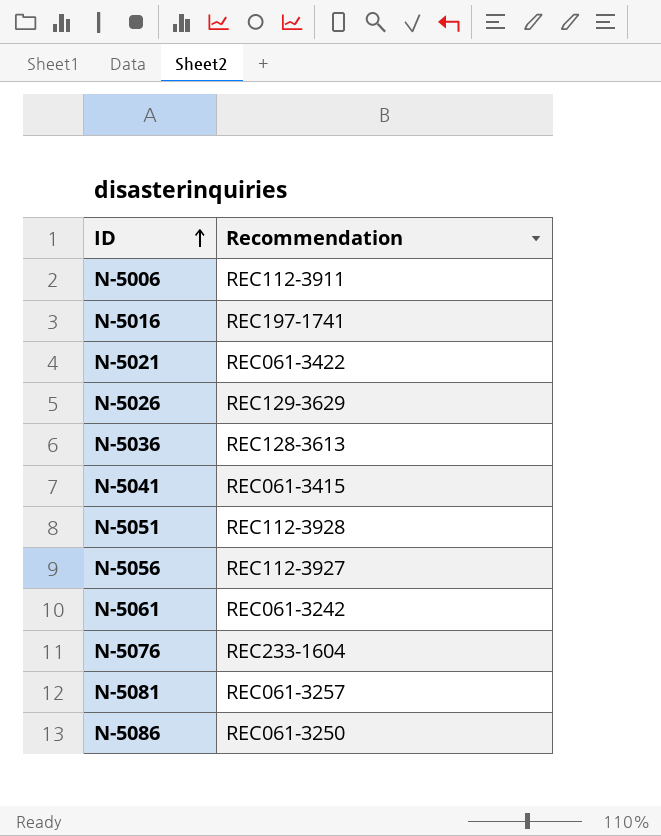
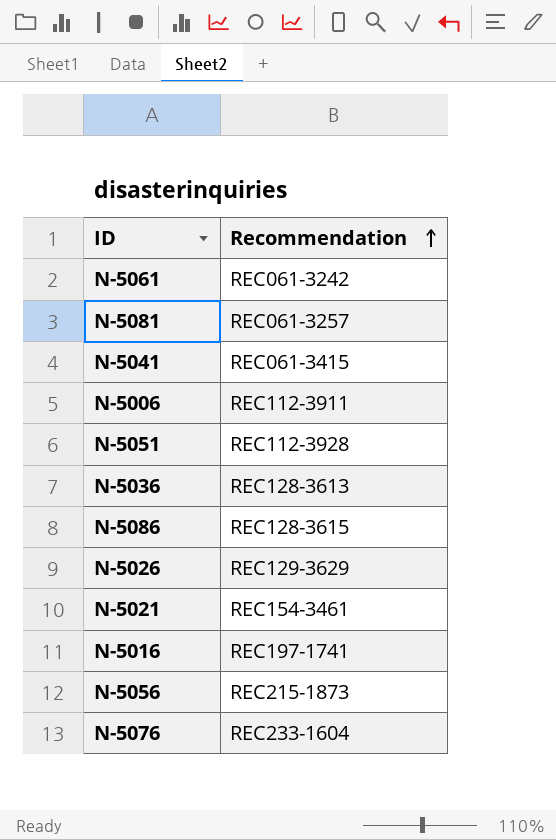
row order: ID ascending -> Recommendation ascending
N-5086 | Recommendation: REC061-3250 -> REC128-3615
N-5021 | Recommendation: REC061-3422 -> REC154-3461
N-5056 | Recommendation: REC112-3927 -> REC215-1873

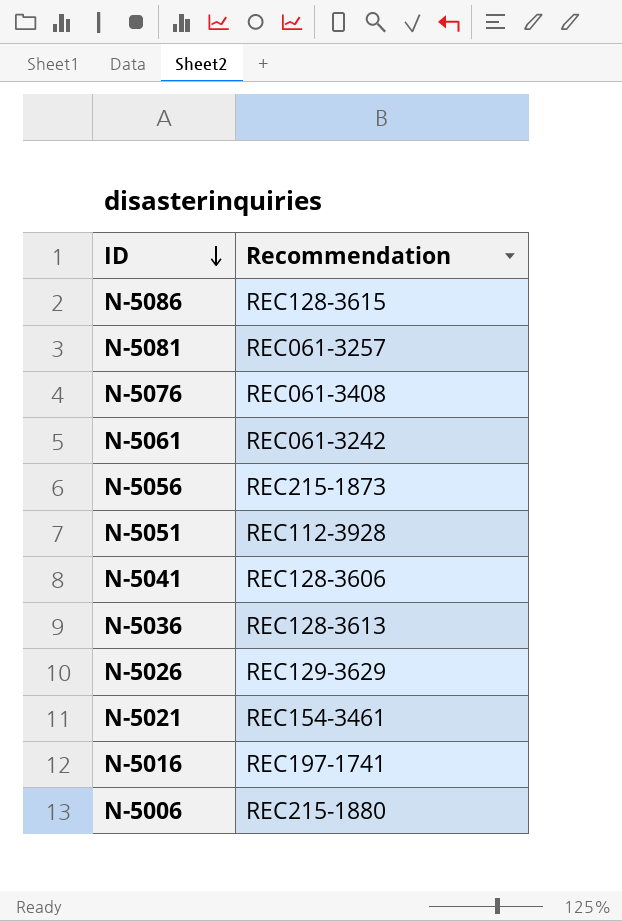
row order: Recommendation ascending -> ID descending
N-5076 | Recommendation: REC233-1604 -> REC061-3408
N-5041 | Recommendation: REC061-3415 -> REC128-3606
N-5006 | Recommendation: REC112-3911 -> REC215-1880

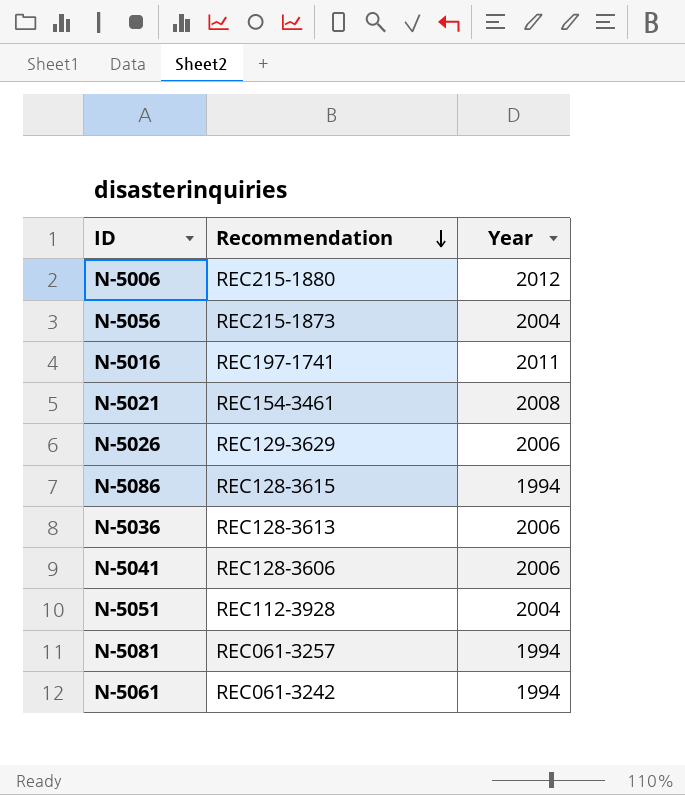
row order: ID descending -> Recommendation descending
column Year | position: none -> 3
row N-5076: REC061-3408 -> none

